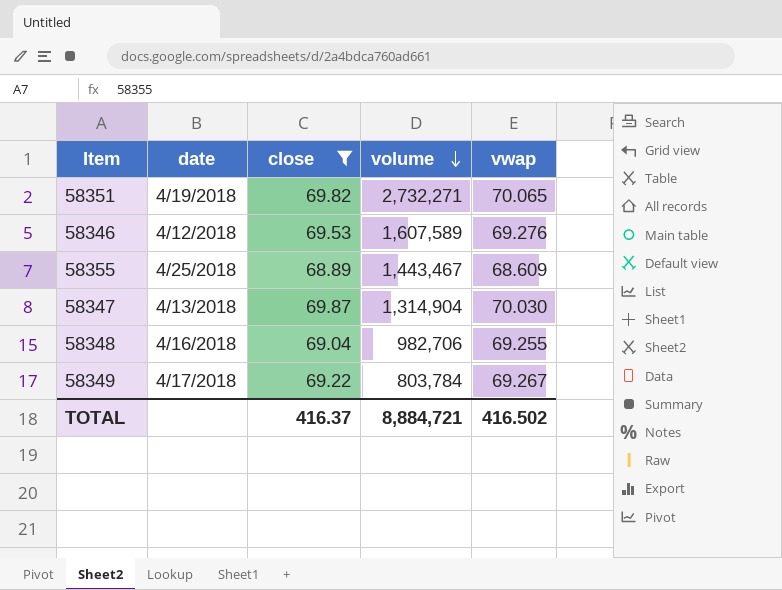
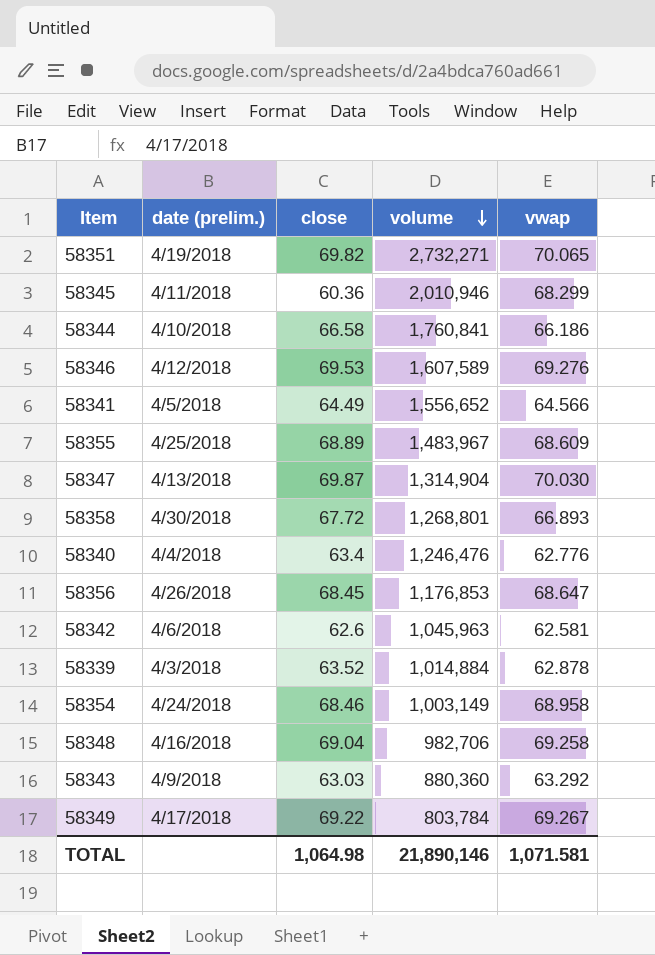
filter: close >= 68.89 -> none
column name: date -> date (prelim.)
58355 | volume: 1,443,467 -> 1,483,967
58348 | vwap: 69.255 -> 69.258
TOTAL | close: 416.37 -> 1,064.98
TOTAL | volume: 8,884,721 -> 21,890,146
TOTAL | vwap: 416.502 -> 1,071.581

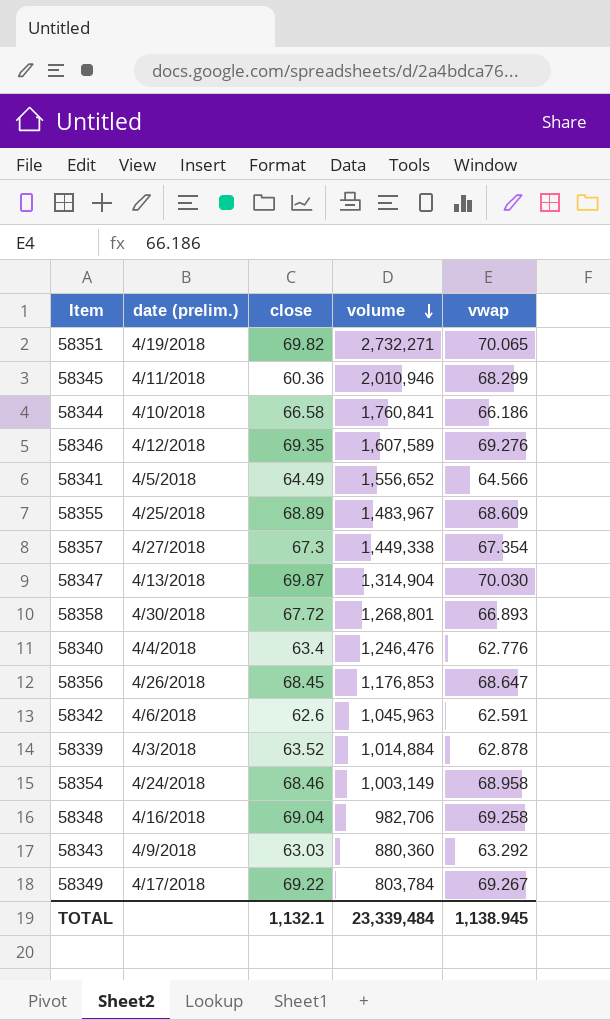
58346 | close: 69.53 -> 69.35
row 58357: none -> 4/27/2018 | 67.3 | 1,449,338 | 67.354
58342 | vwap: 62.581 -> 62.591
TOTAL | close: 1,064.98 -> 1,132.1
TOTAL | volume: 21,890,146 -> 23,339,484
TOTAL | vwap: 1,071.581 -> 1,138.945

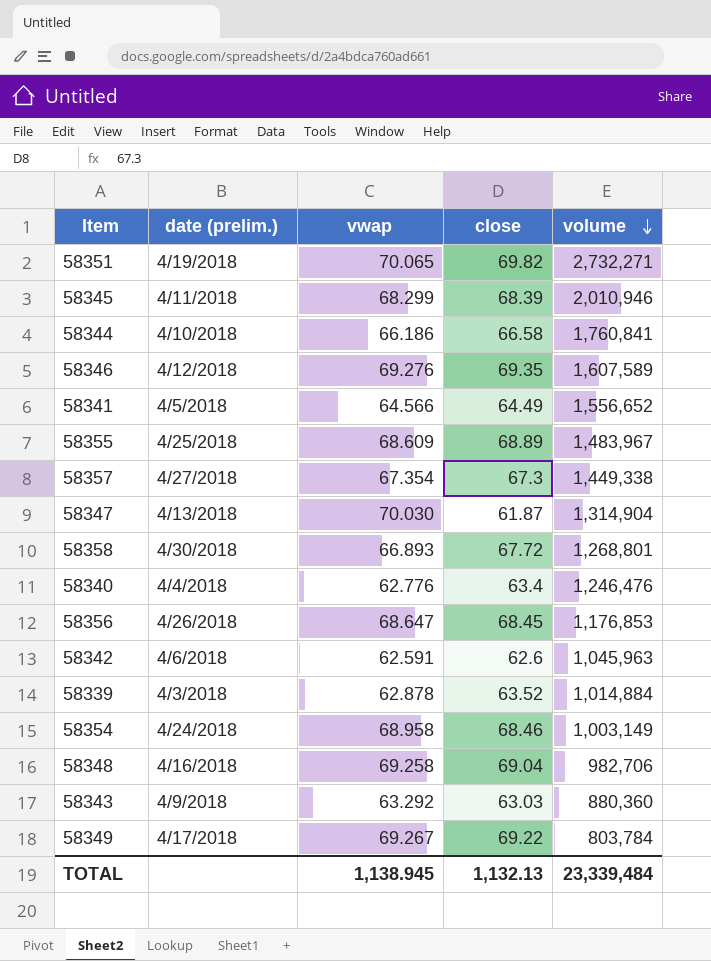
column vwap | position: 5 -> 3
58345 | close: 60.36 -> 68.39
58347 | close: 69.87 -> 61.87
TOTAL | close: 1,132.1 -> 1,132.13

